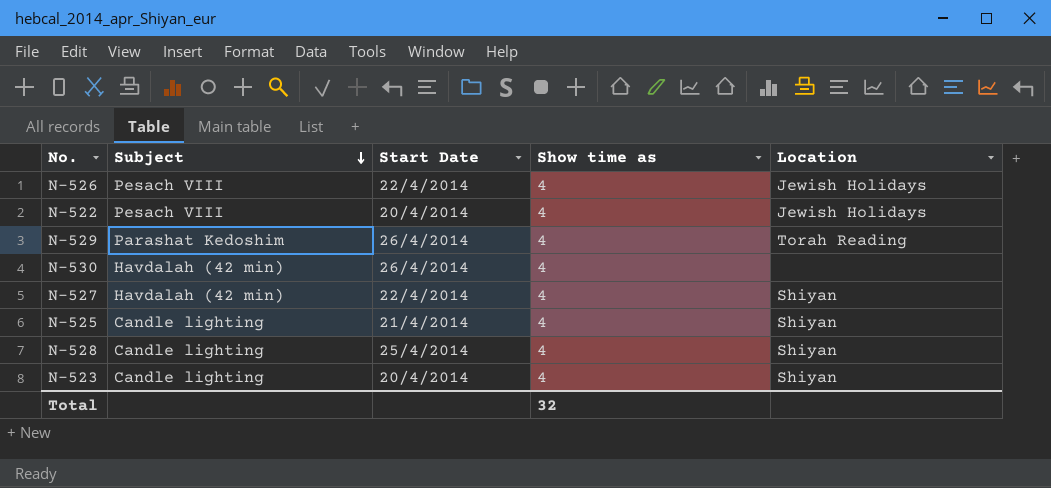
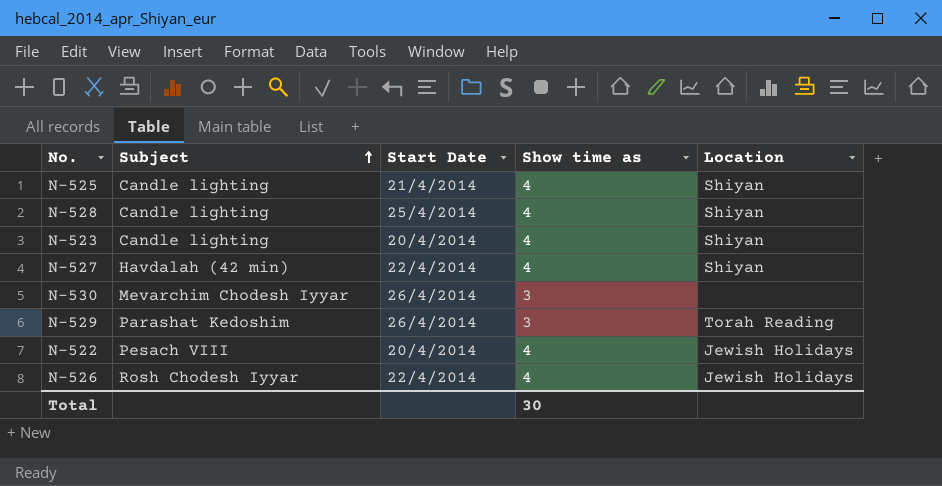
row order: Subject descending -> Subject ascending
N-530 | Subject: Havdalah (42 min) -> Mevarchim Chodesh Iyyar
N-530 | Show time as: 4 -> 3
N-529 | Show time as: 4 -> 3
N-526 | Subject: Pesach VIII -> Rosh Chodesh Iyyar
Total | Show time as: 32 -> 30

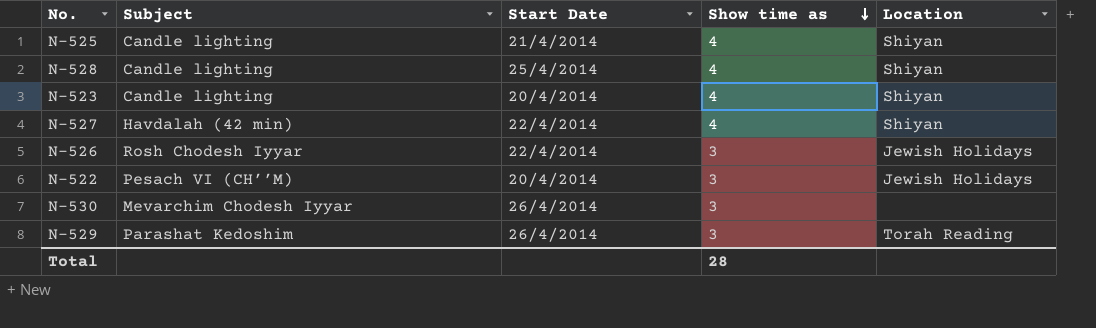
row order: Subject ascending -> Show time as descending
N-526 | Show time as: 4 -> 3
N-522 | Subject: Pesach VIII -> Pesach VI (CH’’M)
N-522 | Show time as: 4 -> 3
Total | Show time as: 30 -> 28

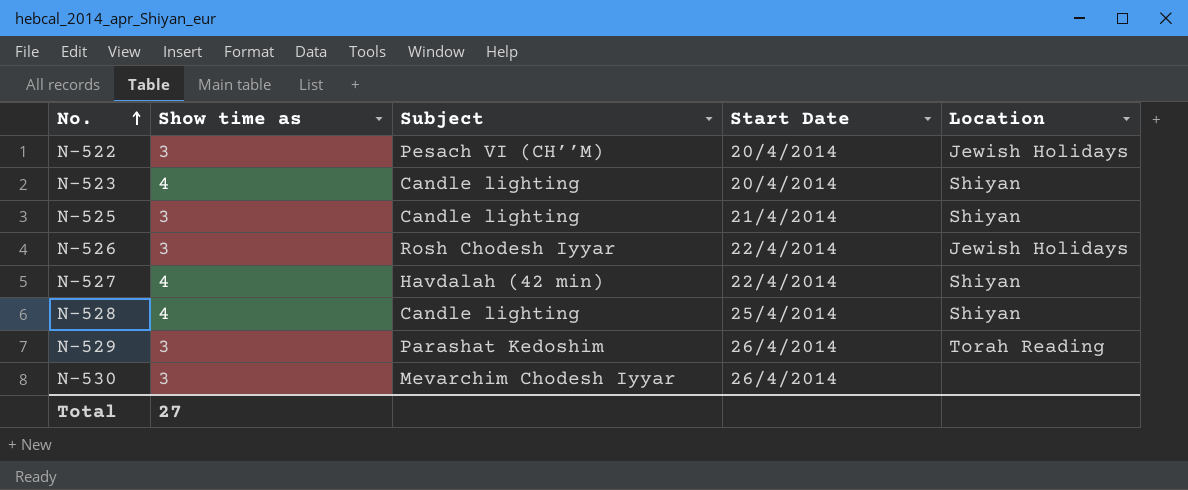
row order: Show time as descending -> No. ascending
column Show time as | position: 4 -> 2
N-525 | Show time as: 4 -> 3
Total | Show time as: 28 -> 27

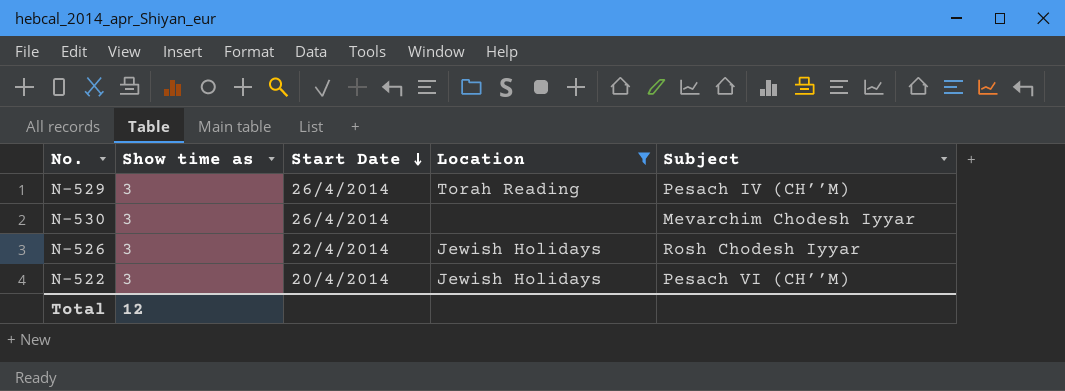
filter: none -> Location != Shiyan
row order: No. ascending -> Start Date descending
column Subject | position: 3 -> 5
N-529 | Subject: Parashat Kedoshim -> Pesach IV (CH’’M)
Total | Show time as: 27 -> 12

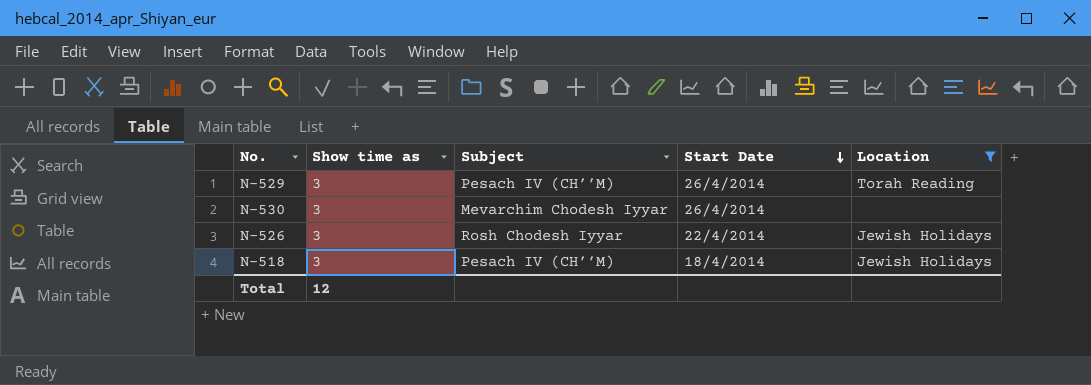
column Subject | position: 5 -> 3
row N-522: 3 | 20/4/2014 | Jewish Holidays | Pesach VI (CH’’M) -> none
row N-518: none -> 3 | Pesach IV (CH’’M) | 18/4/2014 | Jewish Holidays

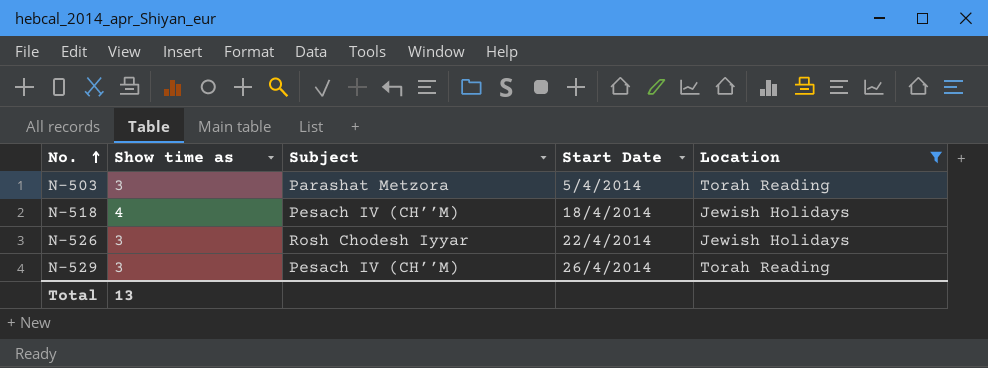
row order: Start Date descending -> No. ascending
row N-530: 3 | Mevarchim Chodesh Iyyar | 26/4/2014 | none -> none
row N-503: none -> 3 | Parashat Metzora | 5/4/2014 | Torah Reading
N-518 | Show time as: 3 -> 4
Total | Show time as: 12 -> 13

